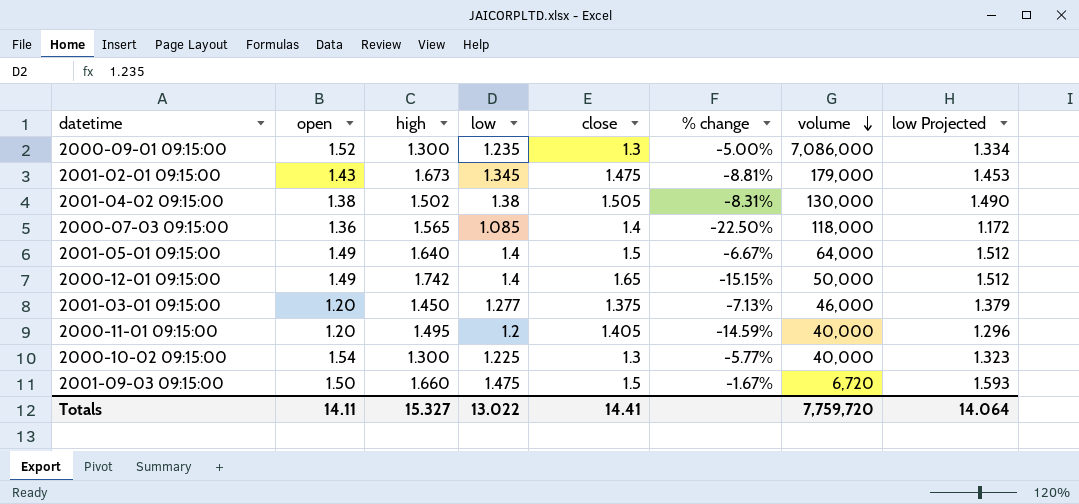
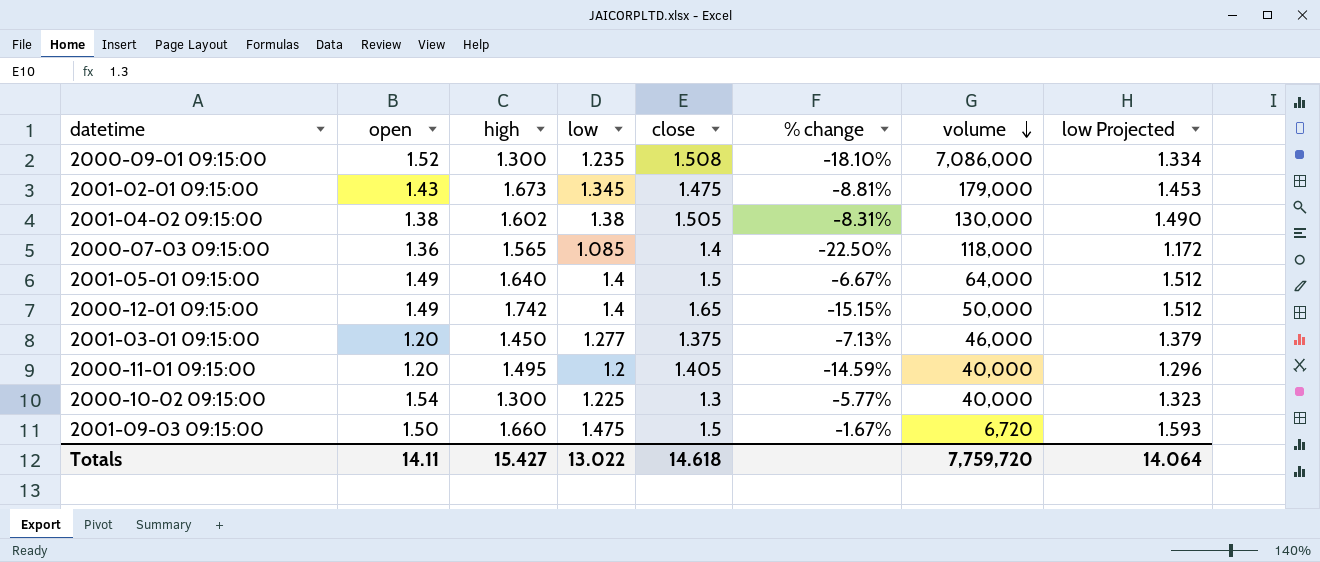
2000-09-01 09:15:00 | close: 1.3 -> 1.508
2000-09-01 09:15:00 | % change: -5.00% -> -18.10%
2001-04-02 09:15:00 | high: 1.502 -> 1.602
Totals | high: 15.327 -> 15.427
Totals | close: 14.41 -> 14.618

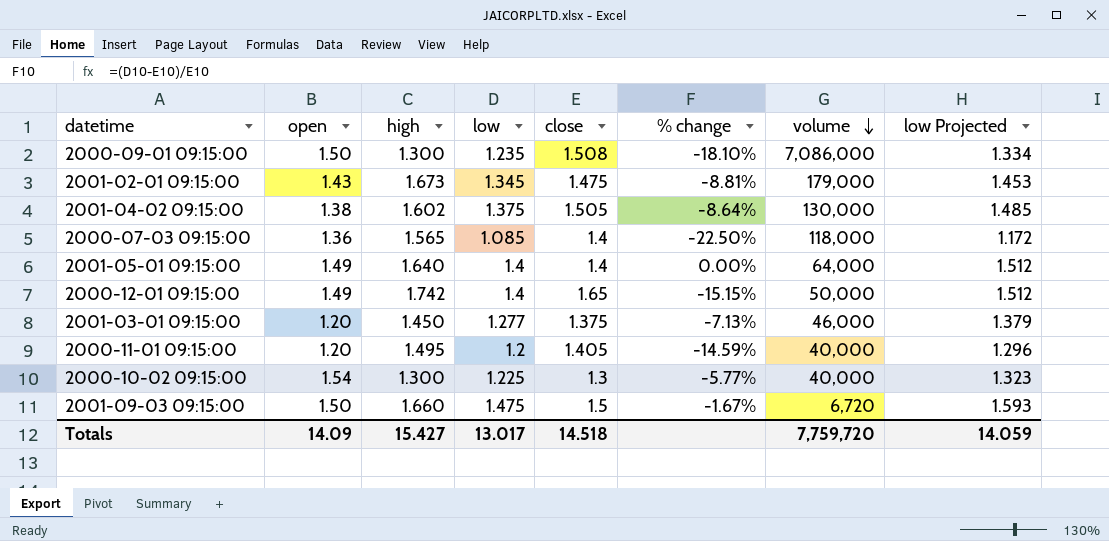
2000-09-01 09:15:00 | open: 1.52 -> 1.50
2001-04-02 09:15:00 | low: 1.38 -> 1.375
2001-04-02 09:15:00 | % change: -8.31% -> -8.64%
2001-04-02 09:15:00 | low Projected: 1.490 -> 1.485
2001-05-01 09:15:00 | close: 1.5 -> 1.4
2001-05-01 09:15:00 | % change: -6.67% -> 0.00%
Totals | open: 14.11 -> 14.09
Totals | low: 13.022 -> 13.017
Totals | close: 14.618 -> 14.518
Totals | low Projected: 14.064 -> 14.059

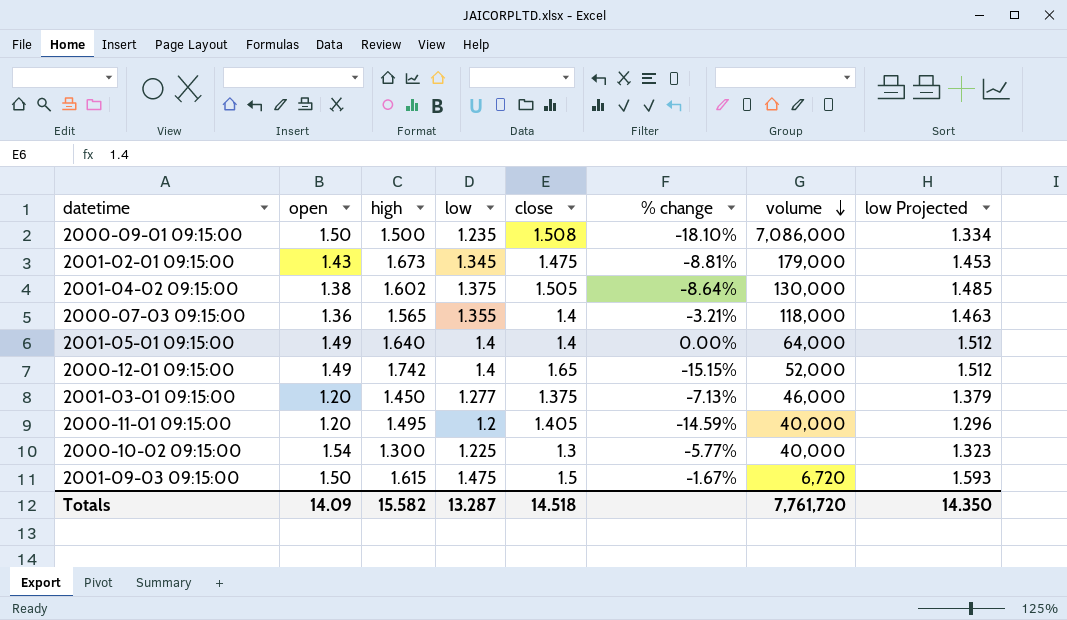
2000-09-01 09:15:00 | high: 1.300 -> 1.500
2000-07-03 09:15:00 | low: 1.085 -> 1.355
2000-07-03 09:15:00 | % change: -22.50% -> -3.21%
2000-07-03 09:15:00 | low Projected: 1.172 -> 1.463
2000-12-01 09:15:00 | volume: 50,000 -> 52,000
2001-09-03 09:15:00 | high: 1.660 -> 1.615
Totals | high: 15.427 -> 15.582
Totals | low: 13.017 -> 13.287
Totals | volume: 7,759,720 -> 7,761,720
Totals | low Projected: 14.059 -> 14.350

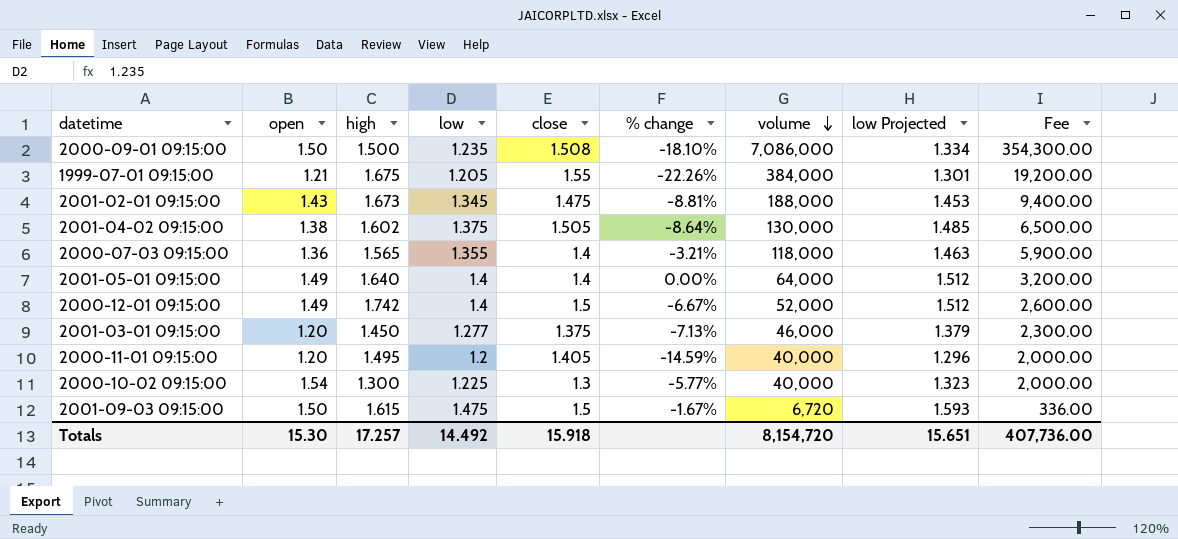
column Fee | formula: none -> [volume] * 0.05
row 1999-07-01 09:15:00: none -> 1.21 | 1.675 | 1.205 | 1.55 | -22.26% | 384,000 | 1.301 | 19,200.00
2001-02-01 09:15:00 | volume: 179,000 -> 188,000
2000-12-01 09:15:00 | close: 1.65 -> 1.5
2000-12-01 09:15:00 | % change: -15.15% -> -6.67%
Totals | open: 14.09 -> 15.30
Totals | high: 15.582 -> 17.257
Totals | low: 13.287 -> 14.492
Totals | close: 14.518 -> 15.918
Totals | volume: 7,761,720 -> 8,154,720
Totals | low Projected: 14.350 -> 15.651

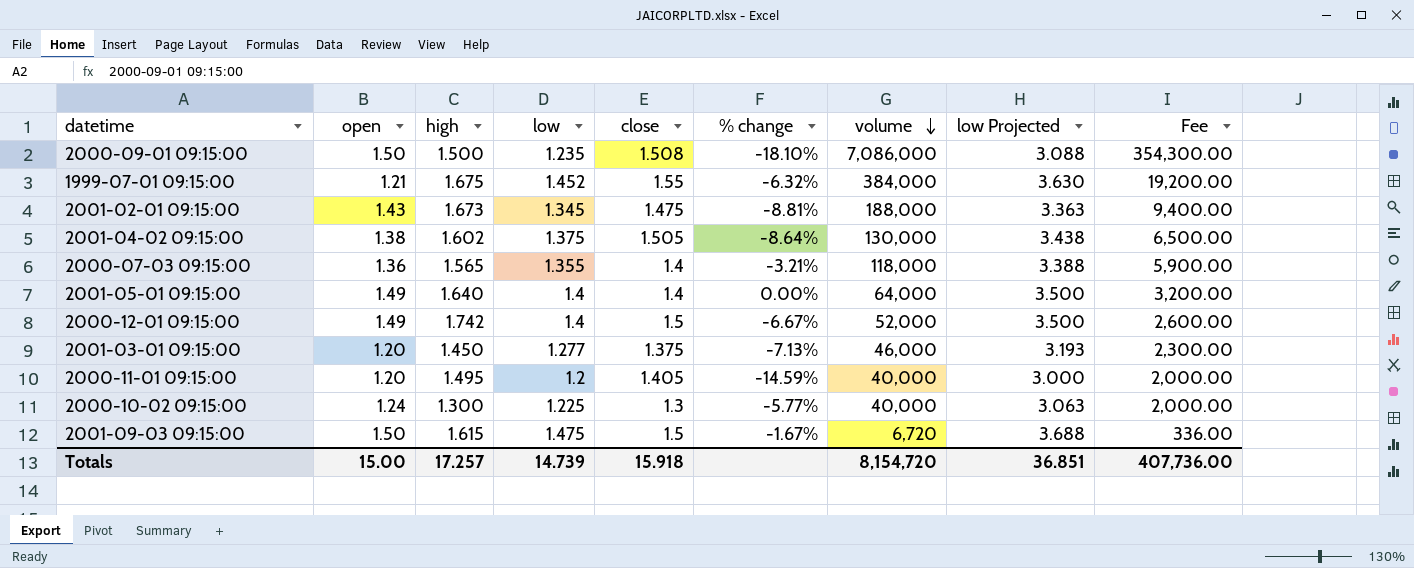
column low Projected | formula: [low] * 1.08 -> [low] * 2.5
1999-07-01 09:15:00 | low: 1.205 -> 1.452
1999-07-01 09:15:00 | % change: -22.26% -> -6.32%
2000-10-02 09:15:00 | open: 1.54 -> 1.24
Totals | open: 15.30 -> 15.00
Totals | low: 14.492 -> 14.739
Totals | low Projected: 15.651 -> 36.851

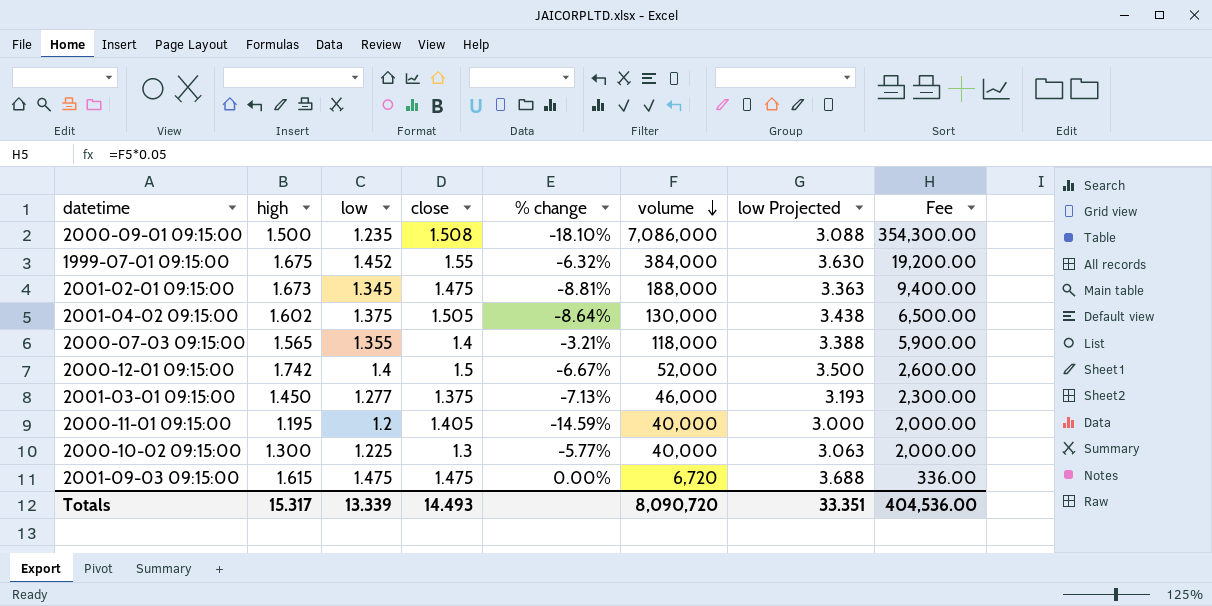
column open | position: 2 -> none
row 2001-05-01 09:15:00: 1.49 | 1.640 | 1.4 | 1.4 | 0.00% | 64,000 | 3.500 | 3,200.00 -> none
2000-11-01 09:15:00 | high: 1.495 -> 1.195
2001-09-03 09:15:00 | close: 1.5 -> 1.475
2001-09-03 09:15:00 | % change: -1.67% -> 0.00%
Totals | high: 17.257 -> 15.317
Totals | low: 14.739 -> 13.339
Totals | close: 15.918 -> 14.493
Totals | volume: 8,154,720 -> 8,090,720
Totals | low Projected: 36.851 -> 33.351
Totals | Fee: 407,736.00 -> 404,536.00

